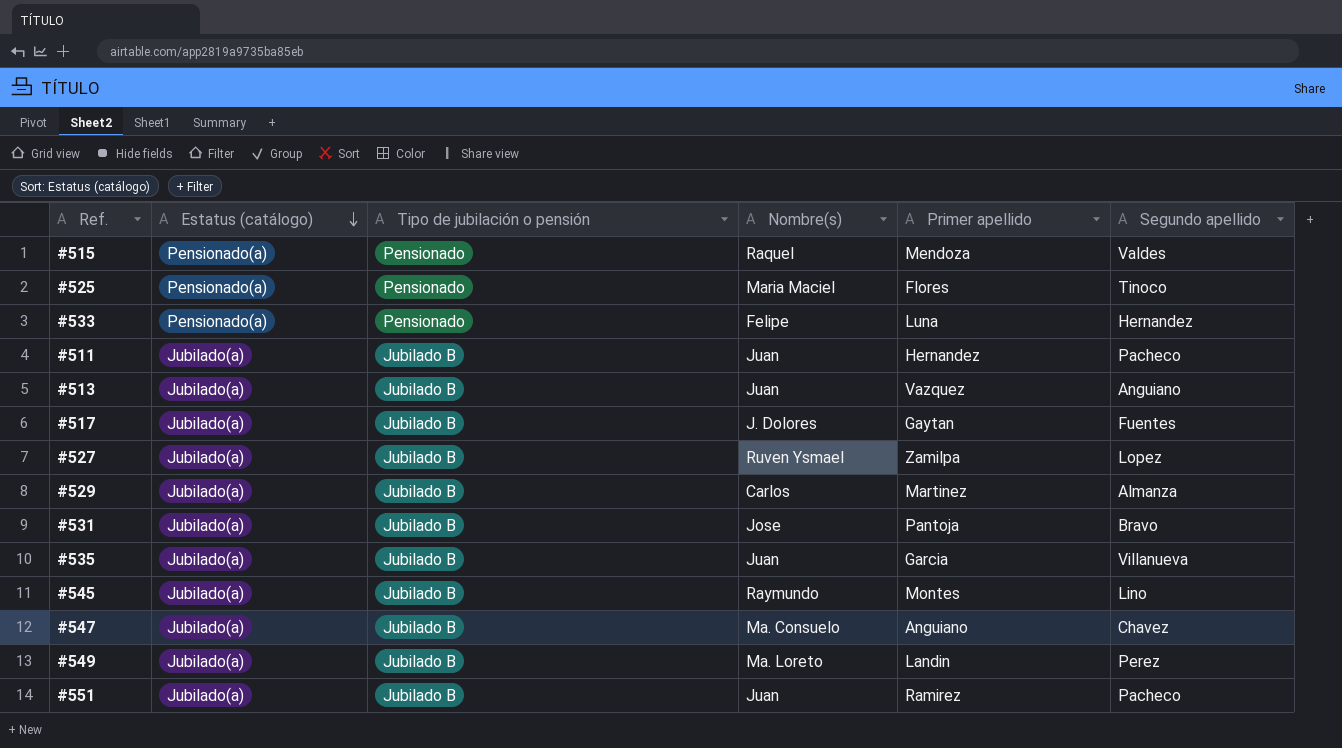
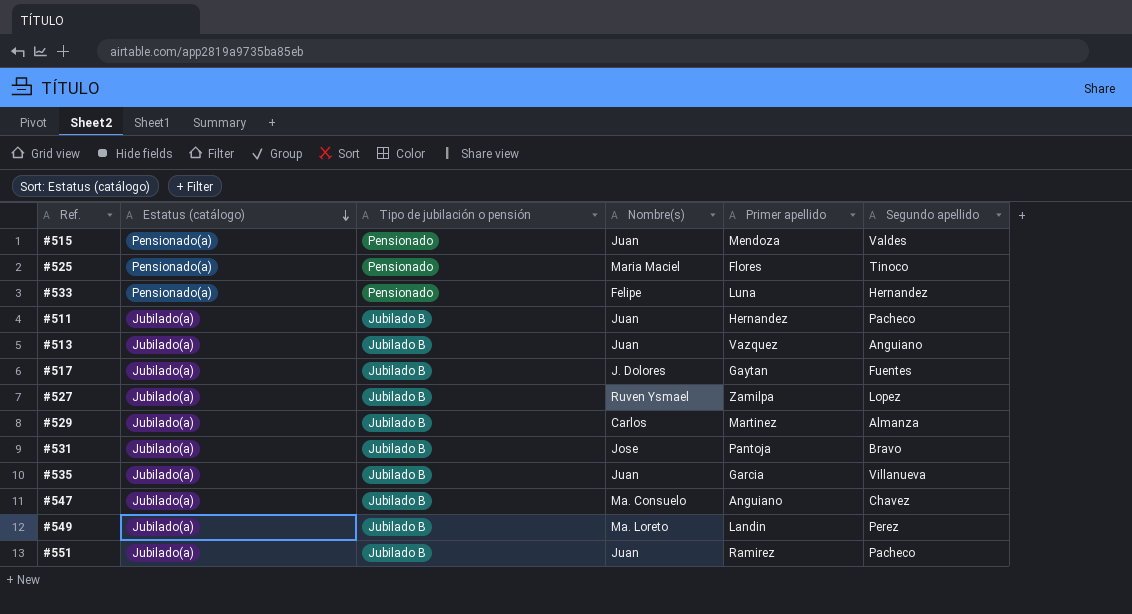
row #545: Jubilado(a) | Jubilado B | Raymundo | Montes | Lino -> none
#515 | Nombre(s): Raquel -> Juan

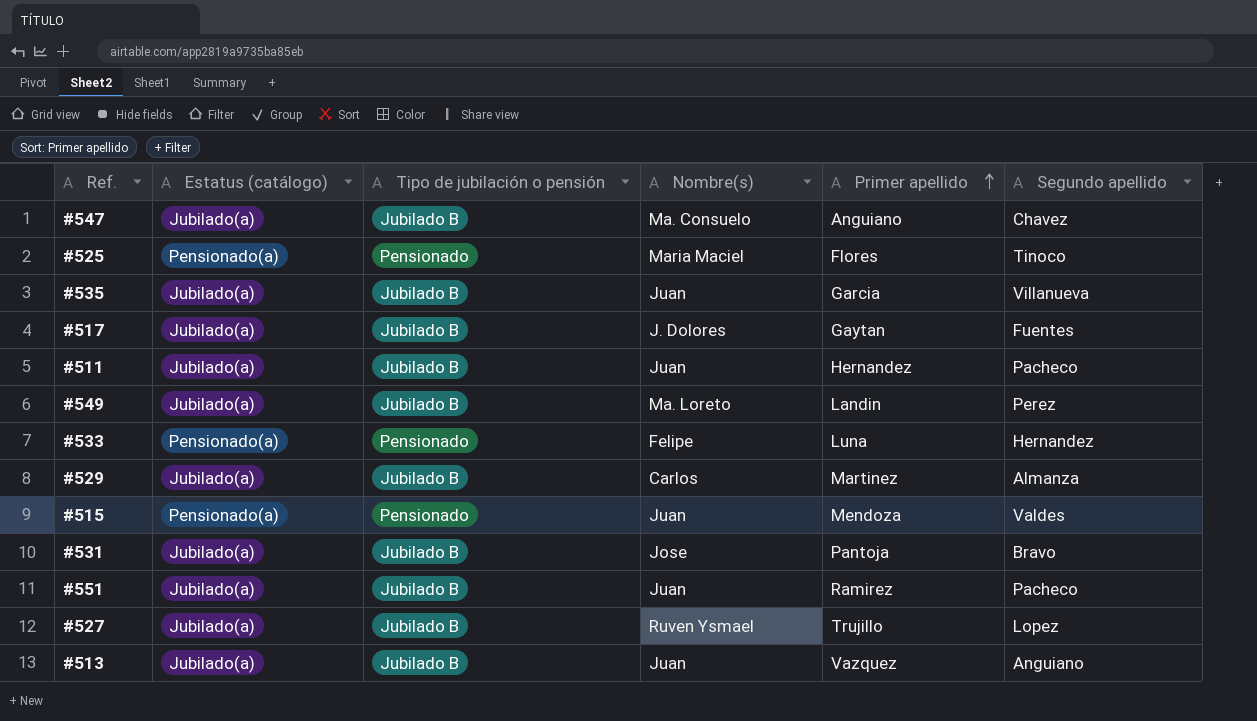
row order: Estatus (catálogo) descending -> Primer apellido ascending
#527 | Primer apellido: Zamilpa -> Trujillo

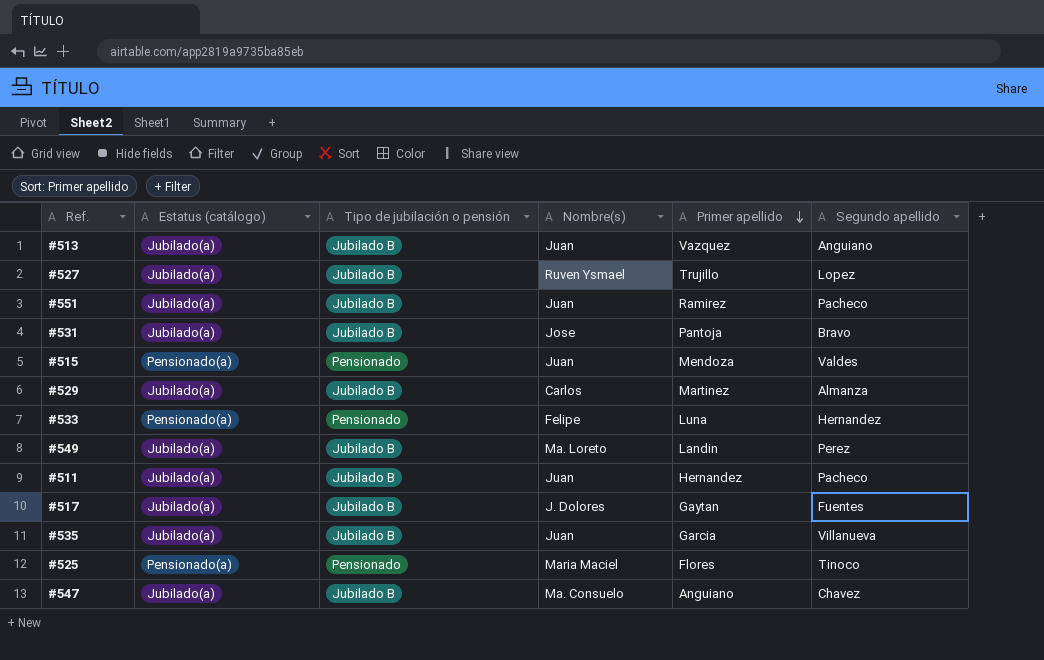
row order: Primer apellido ascending -> Primer apellido descending

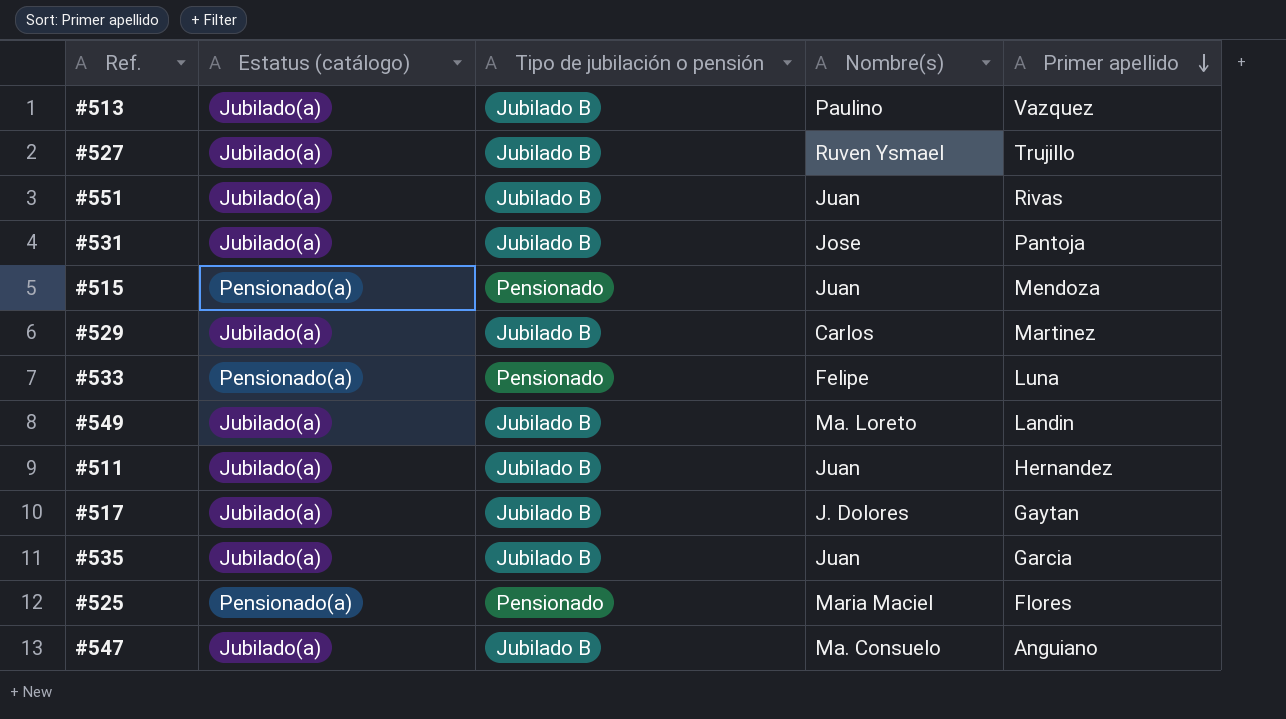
column Segundo apellido | position: 6 -> none
#513 | Nombre(s): Juan -> Paulino
#551 | Primer apellido: Ramirez -> Rivas

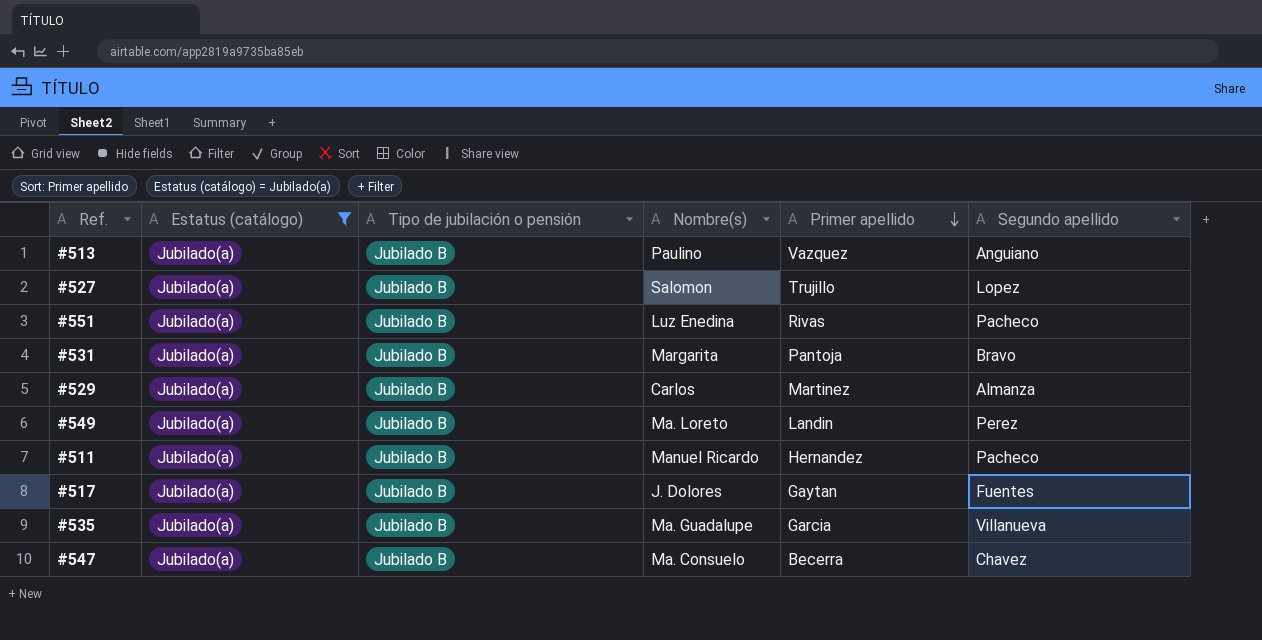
filter: none -> Estatus (catálogo) = Jubilado(a)
column Segundo apellido | position: none -> 6
#527 | Nombre(s): Ruven Ysmael -> Salomon
#551 | Nombre(s): Juan -> Luz Enedina
#531 | Nombre(s): Jose -> Margarita
#511 | Nombre(s): Juan -> Manuel Ricardo
#535 | Nombre(s): Juan -> Ma. Guadalupe
#547 | Primer apellido: Anguiano -> Becerra

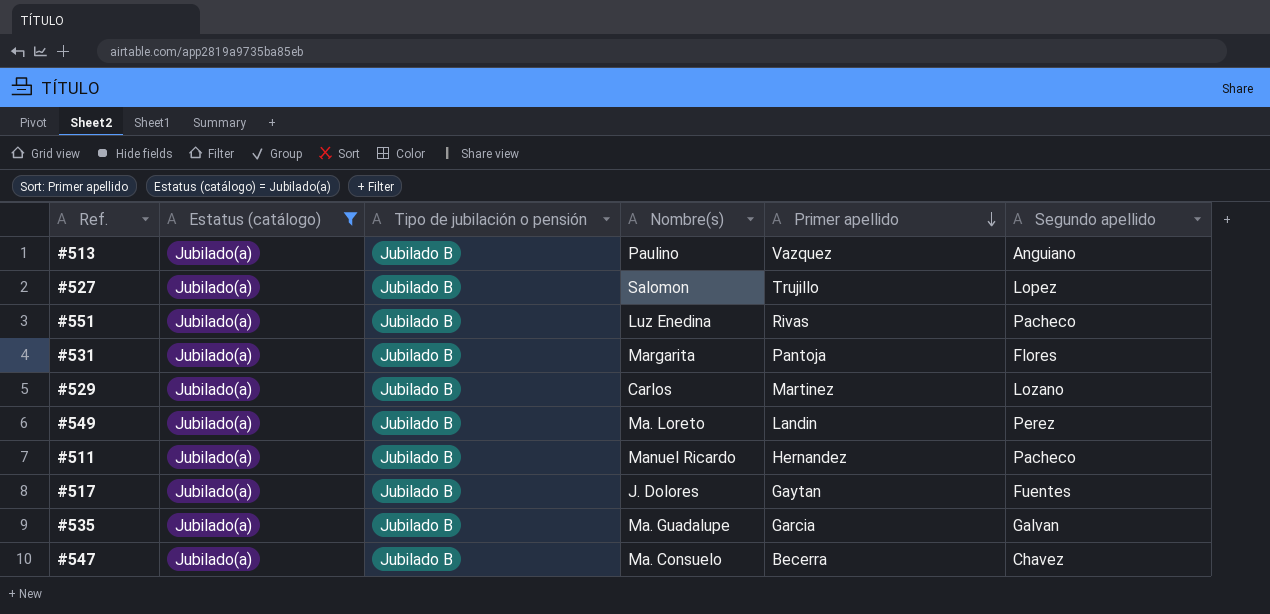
#531 | Segundo apellido: Bravo -> Flores
#529 | Segundo apellido: Almanza -> Lozano
#535 | Segundo apellido: Villanueva -> Galvan

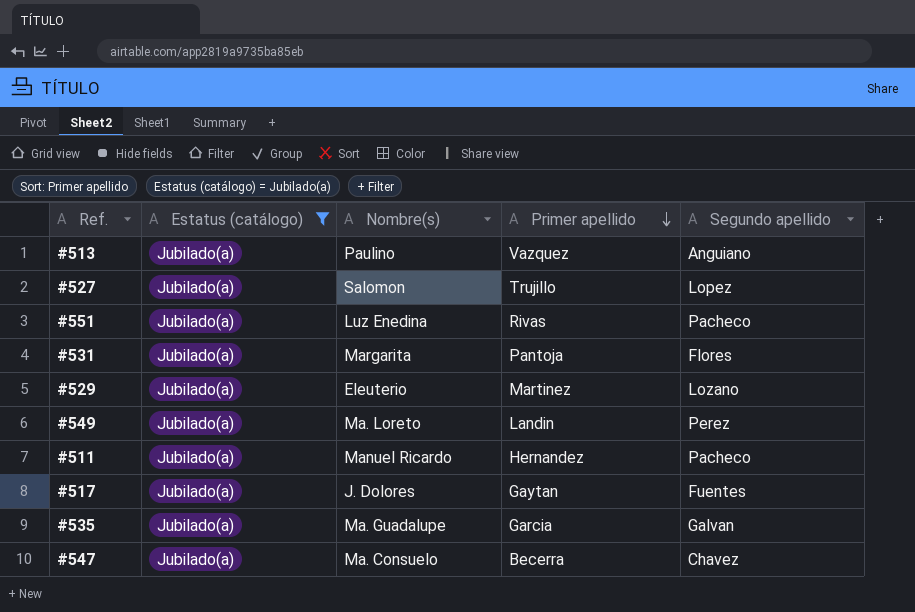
column Tipo de jubilación o pensión | position: 3 -> none
#529 | Nombre(s): Carlos -> Eleuterio

